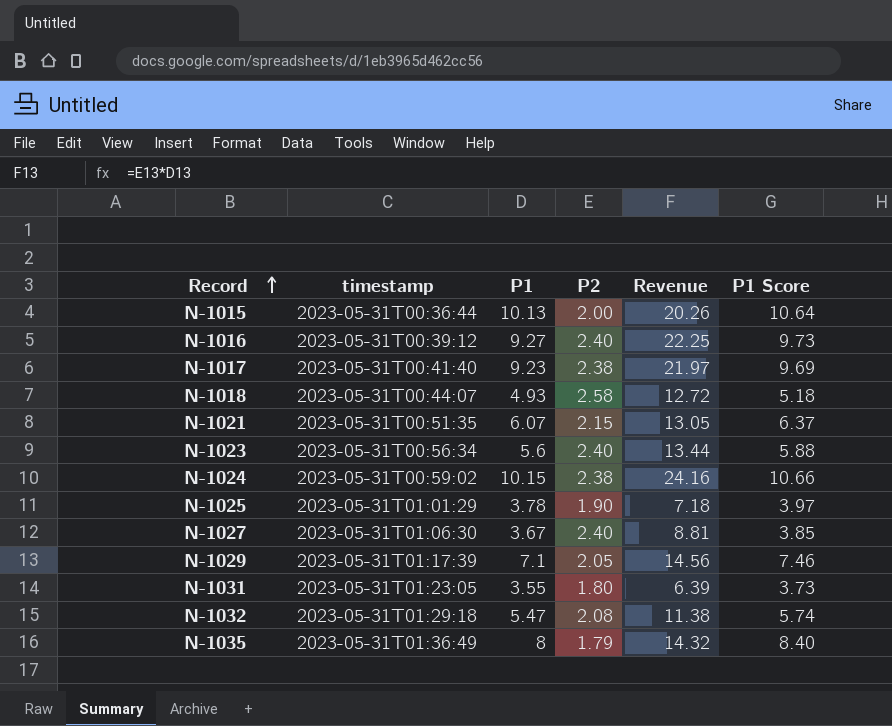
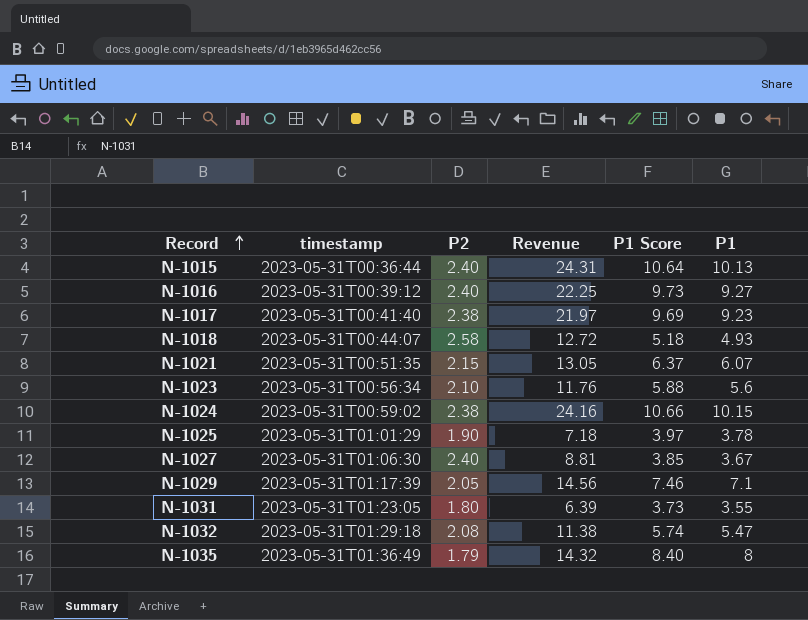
column P1 | position: 3 -> 6
N-1015 | P2: 2.00 -> 2.40
N-1015 | Revenue: 20.26 -> 24.31
N-1023 | P2: 2.40 -> 2.10
N-1023 | Revenue: 13.44 -> 11.76

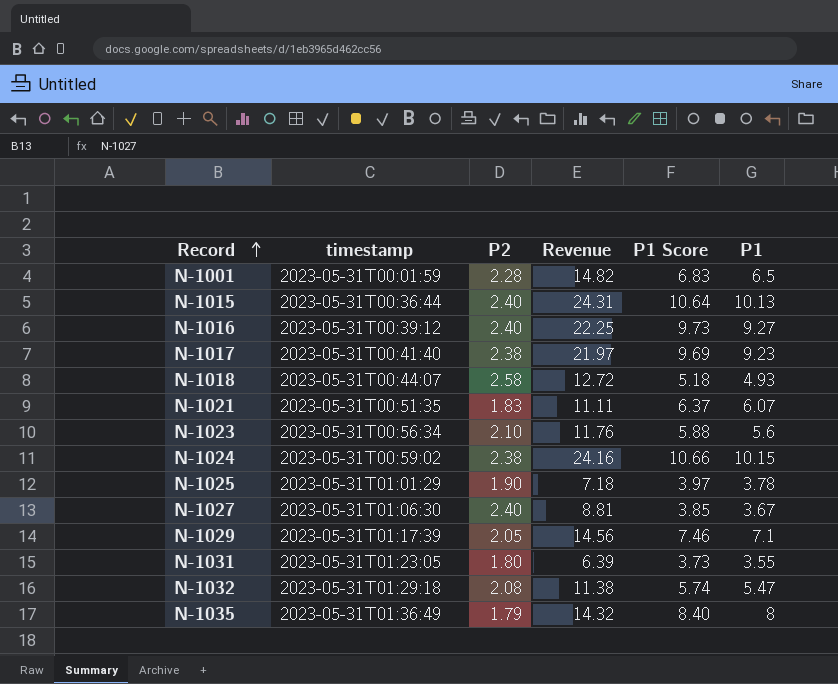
row N-1001: none -> 2023-05-31T00:01:59 | 2.28 | 14.82 | 6.83 | 6.5
N-1021 | P2: 2.15 -> 1.83
N-1021 | Revenue: 13.05 -> 11.11

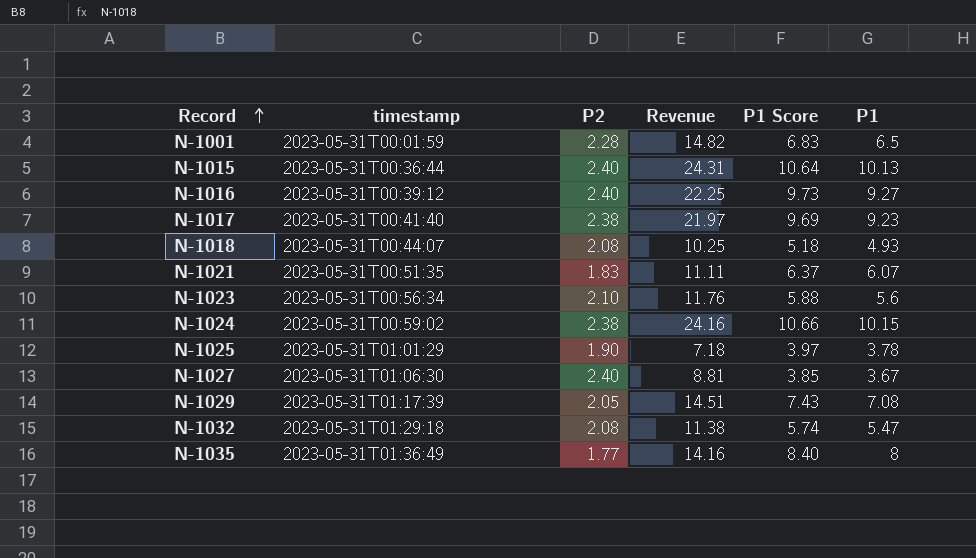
row N-1031: 2023-05-31T01:23:05 | 1.80 | 6.39 | 3.73 | 3.55 -> none
N-1018 | P2: 2.58 -> 2.08
N-1018 | Revenue: 12.72 -> 10.25
N-1029 | Revenue: 14.56 -> 14.51
N-1029 | P1 Score: 7.46 -> 7.43
N-1029 | P1: 7.1 -> 7.08
N-1035 | P2: 1.79 -> 1.77
N-1035 | Revenue: 14.32 -> 14.16

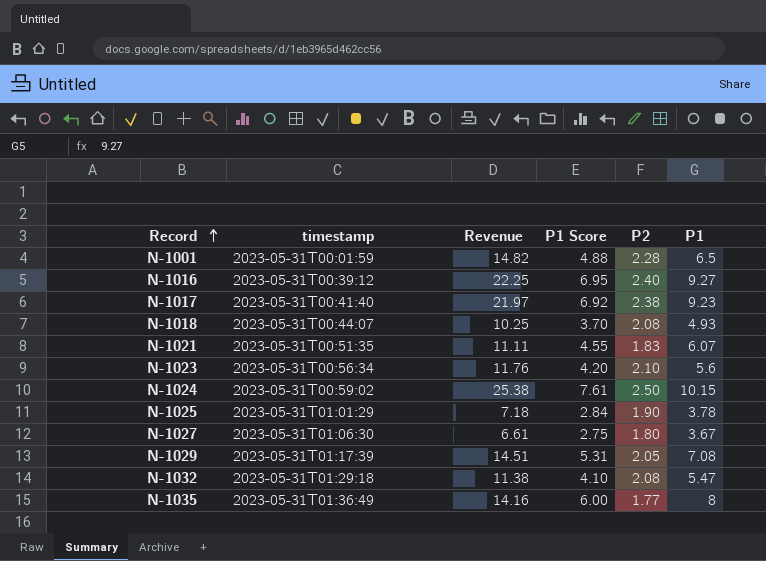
column P1 Score | formula: [P1] * 1.05 -> [P1] * 0.75
column P2 | position: 3 -> 5
row N-1015: 2023-05-31T00:36:44 | 2.40 | 24.31 | 10.64 | 10.13 -> none
N-1024 | Revenue: 24.16 -> 25.38
N-1024 | P2: 2.38 -> 2.50
N-1027 | Revenue: 8.81 -> 6.61
N-1027 | P2: 2.40 -> 1.80

